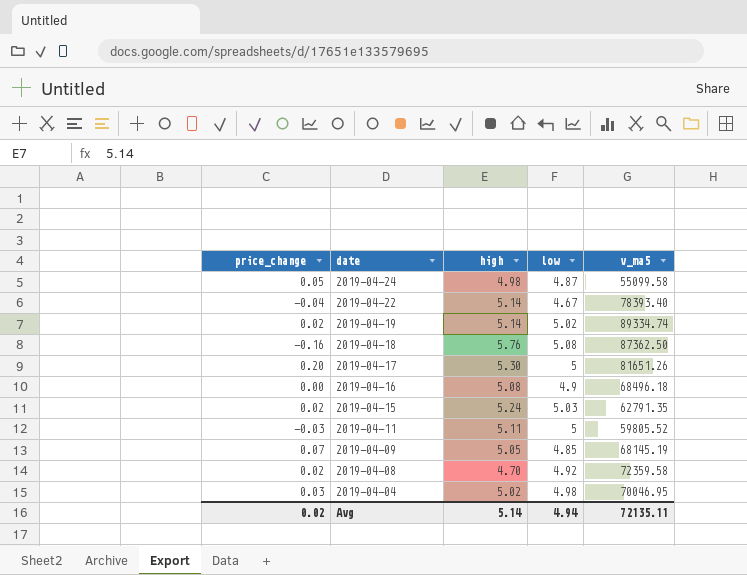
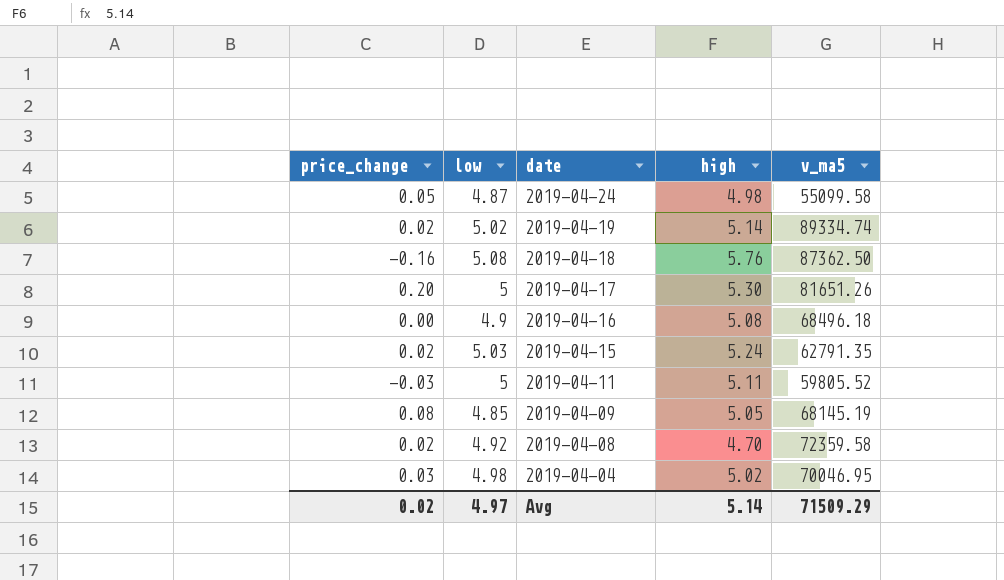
column low | position: 4 -> 2
row 2019-04-22: -0.04 | 5.14 | 4.67 | 78393.40 -> none
2019-04-09 | price_change: 0.07 -> 0.08
Avg | low: 4.94 -> 4.97
Avg | v_ma5: 72135.11 -> 71509.29

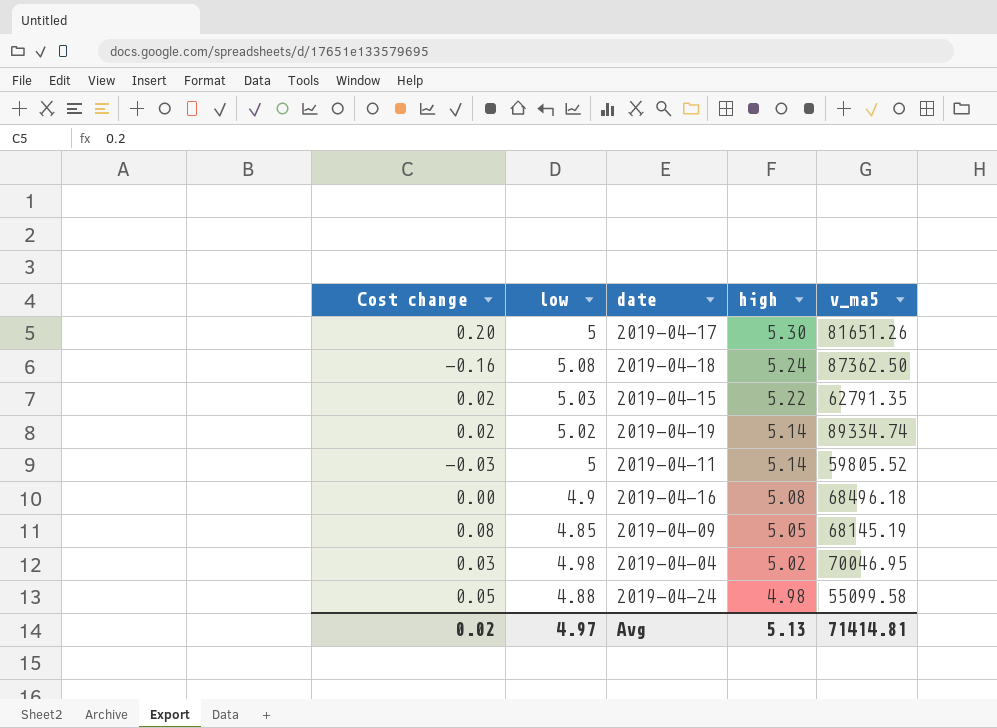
row order: date descending -> high descending
column name: price_change -> Cost change
row 2019-04-08: 0.02 | 4.92 | 4.70 | 72359.58 -> none
2019-04-18 | high: 5.76 -> 5.24
2019-04-15 | high: 5.24 -> 5.22
2019-04-11 | high: 5.11 -> 5.14
2019-04-24 | low: 4.87 -> 4.88
Avg | high: 5.14 -> 5.13
Avg | v_ma5: 71509.29 -> 71414.81

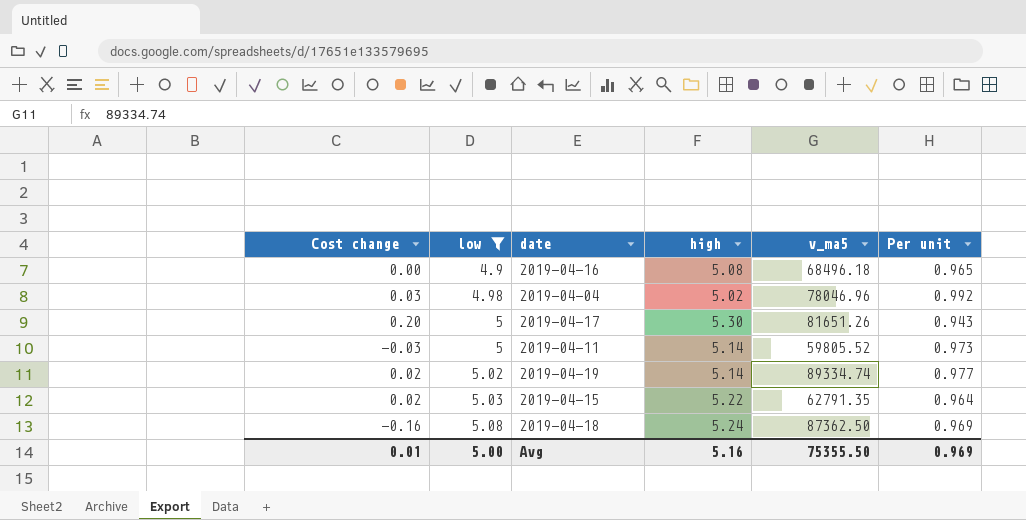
filter: none -> low >= 4.9
row order: high descending -> low ascending
column Per unit | formula: none -> [low] / [high]
2019-04-04 | v_ma5: 70046.95 -> 78046.96
Avg | Cost change: 0.02 -> 0.01
Avg | low: 4.97 -> 5.00
Avg | high: 5.13 -> 5.16
Avg | v_ma5: 71414.81 -> 75355.50

